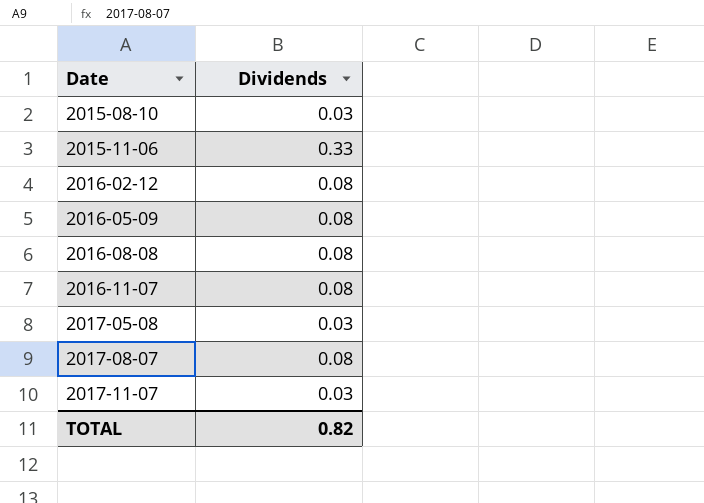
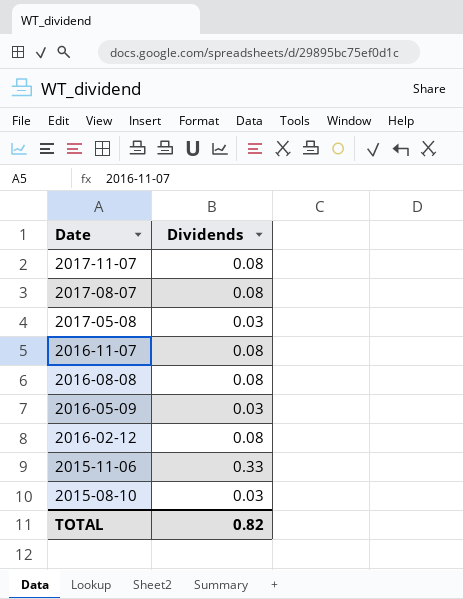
row order: Date ascending -> Date descending
2017-11-07 | Dividends: 0.03 -> 0.08
2016-05-09 | Dividends: 0.08 -> 0.03

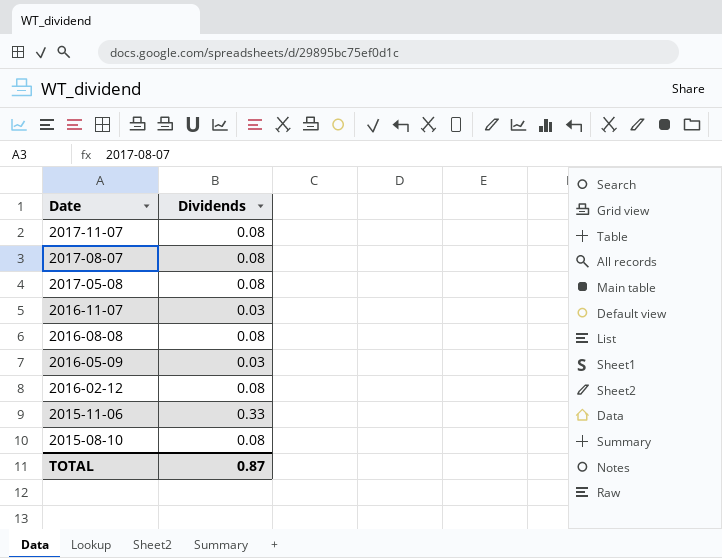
2017-05-08 | Dividends: 0.03 -> 0.08
2016-11-07 | Dividends: 0.08 -> 0.03
2015-08-10 | Dividends: 0.03 -> 0.08
TOTAL | Dividends: 0.82 -> 0.87

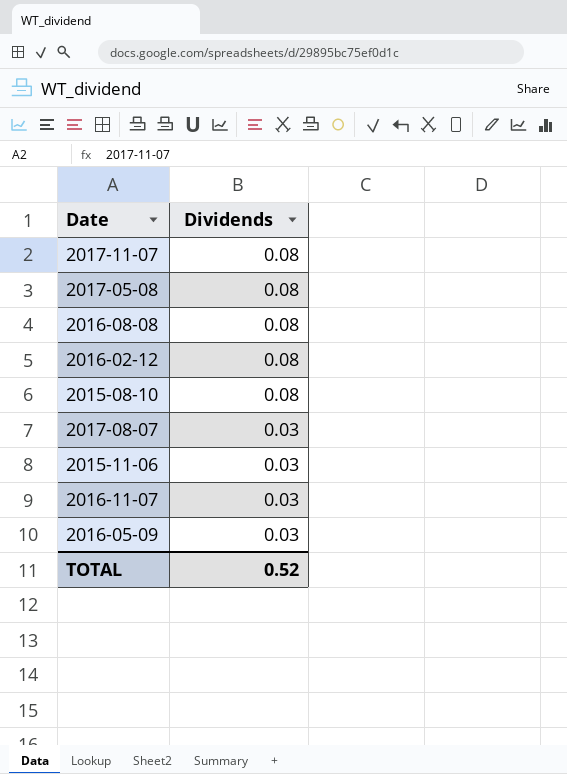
row order: Date descending -> Dividends descending
2017-08-07 | Dividends: 0.08 -> 0.03
2015-11-06 | Dividends: 0.33 -> 0.03
TOTAL | Dividends: 0.87 -> 0.52

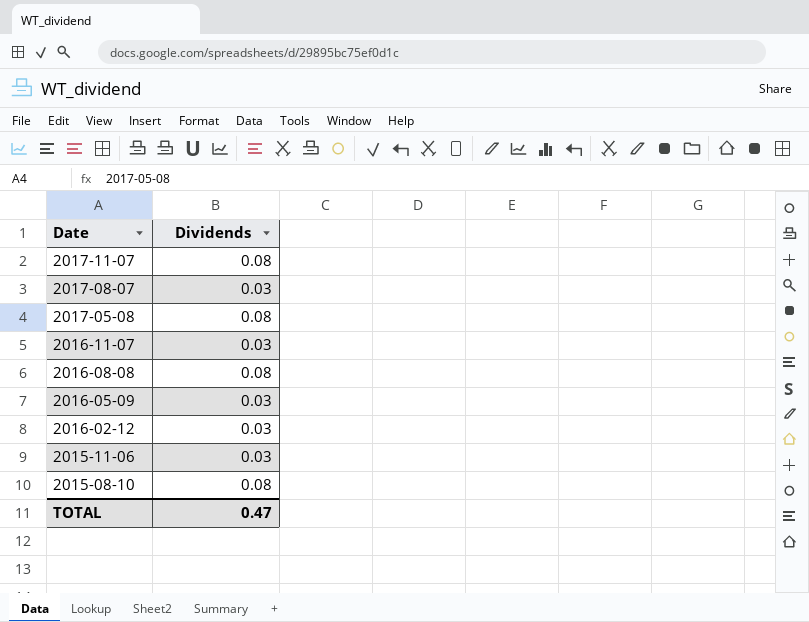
row order: Dividends descending -> Date descending
2016-02-12 | Dividends: 0.08 -> 0.03
TOTAL | Dividends: 0.52 -> 0.47

